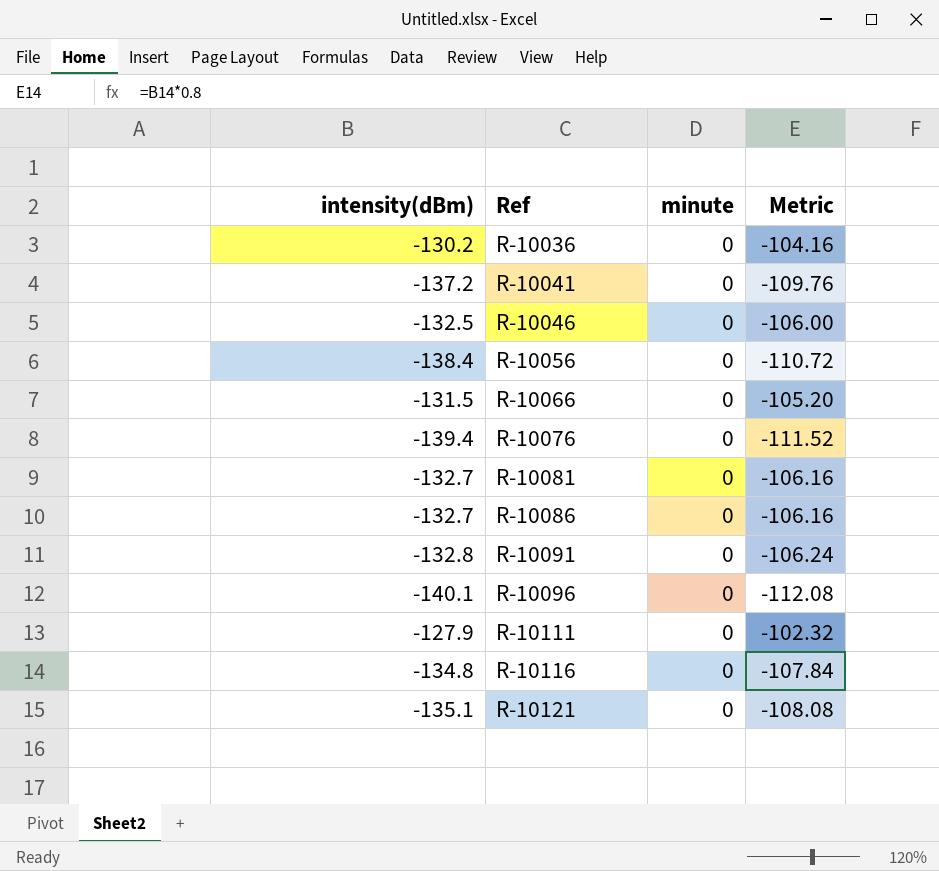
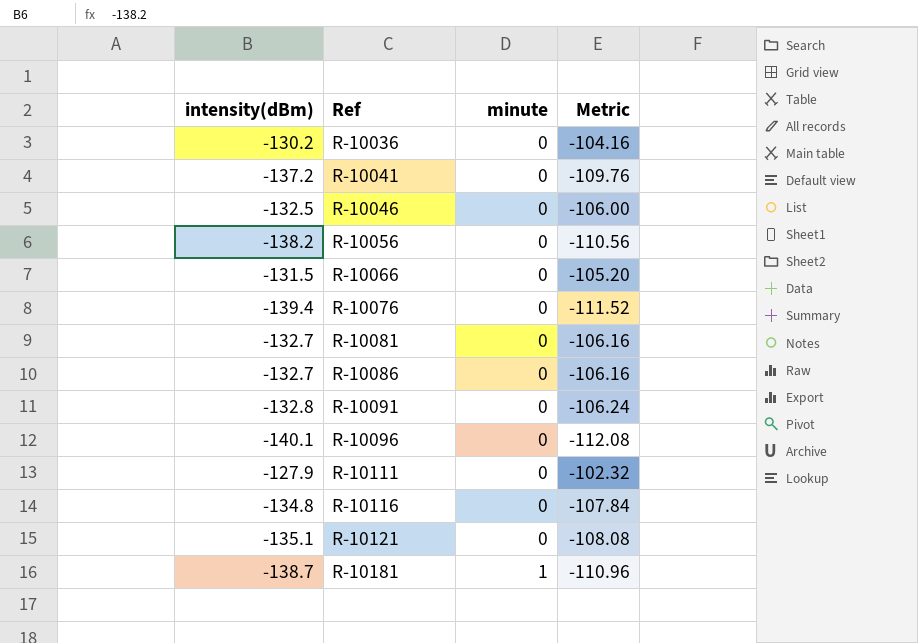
R-10056 | intensity(dBm): -138.4 -> -138.2
R-10056 | Metric: -110.72 -> -110.56
row R-10181: none -> -138.7 | 1 | -110.96

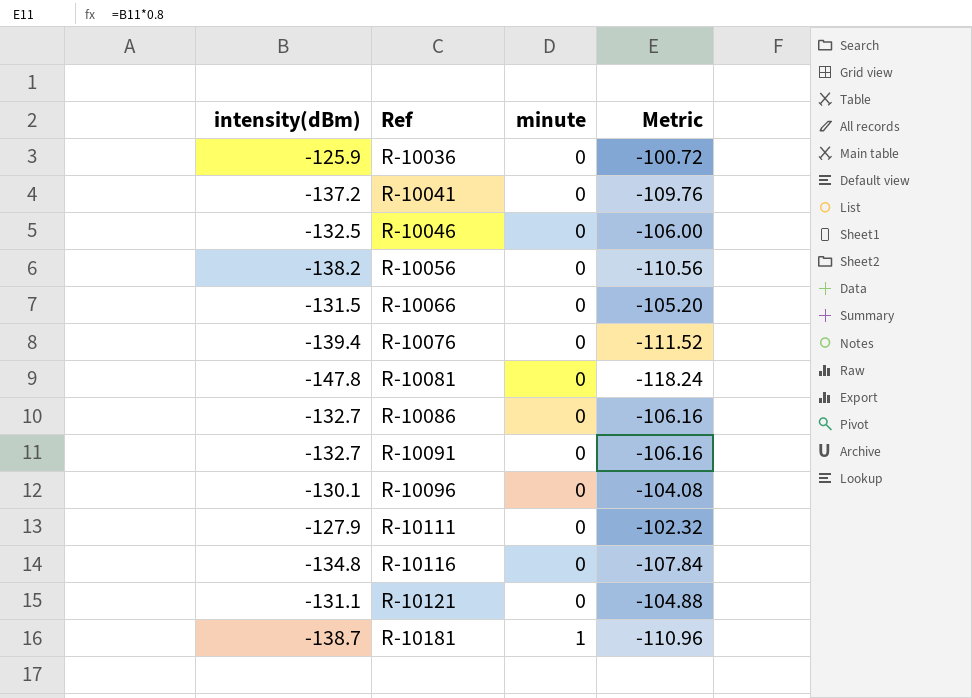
R-10036 | intensity(dBm): -130.2 -> -125.9
R-10036 | Metric: -104.16 -> -100.72
R-10081 | intensity(dBm): -132.7 -> -147.8
R-10081 | Metric: -106.16 -> -118.24
R-10091 | intensity(dBm): -132.8 -> -132.7
R-10091 | Metric: -106.24 -> -106.16
R-10096 | intensity(dBm): -140.1 -> -130.1
R-10096 | Metric: -112.08 -> -104.08
R-10121 | intensity(dBm): -135.1 -> -131.1
R-10121 | Metric: -108.08 -> -104.88

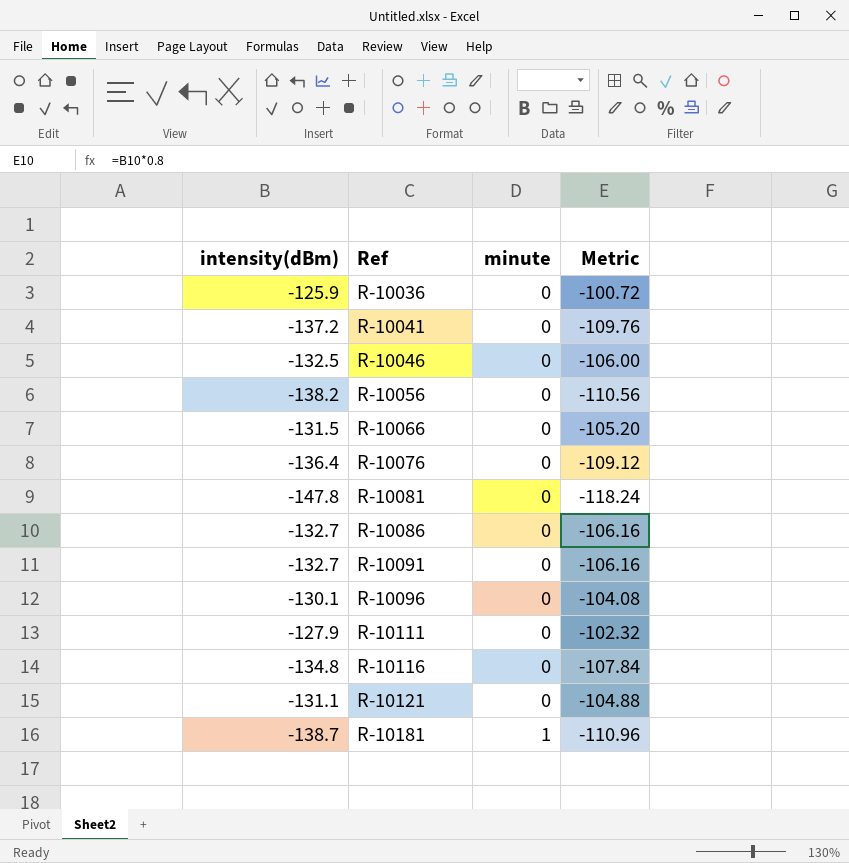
R-10076 | intensity(dBm): -139.4 -> -136.4
R-10076 | Metric: -111.52 -> -109.12

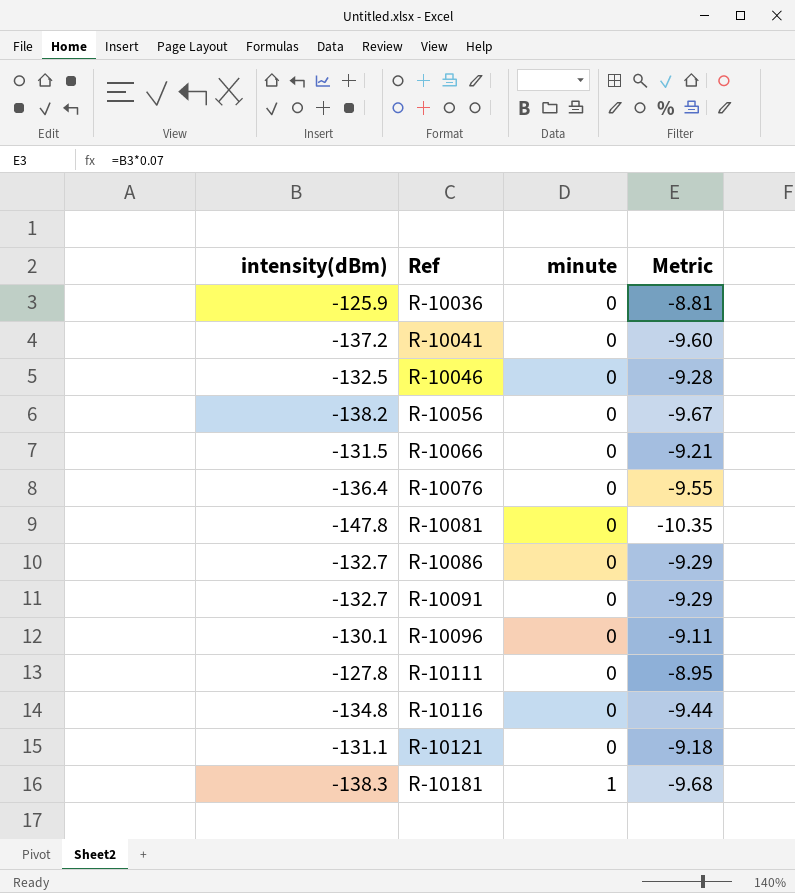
column Metric | formula: [intensity(dBm)] * 0.8 -> [intensity(dBm)] * 0.07
R-10111 | intensity(dBm): -127.9 -> -127.8
R-10181 | intensity(dBm): -138.7 -> -138.3

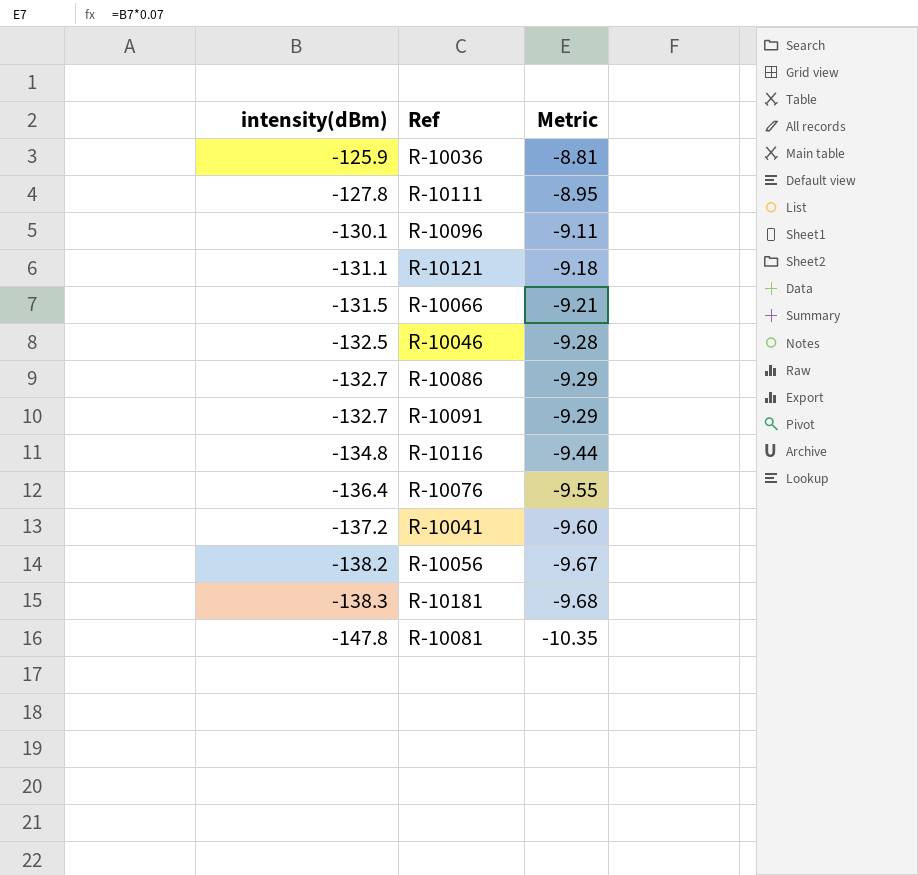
row order: Ref ascending -> intensity(dBm) descending
column minute | position: 3 -> none

